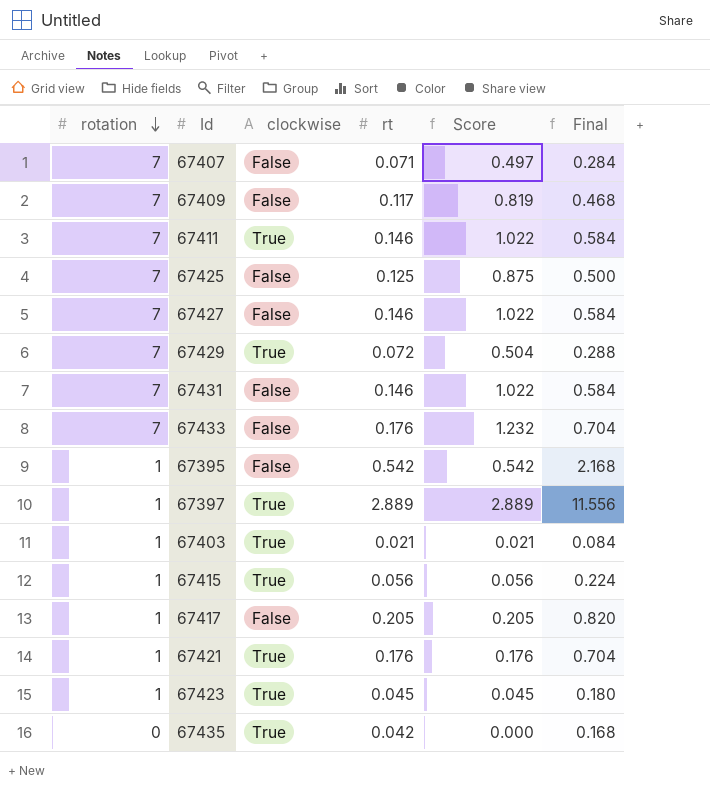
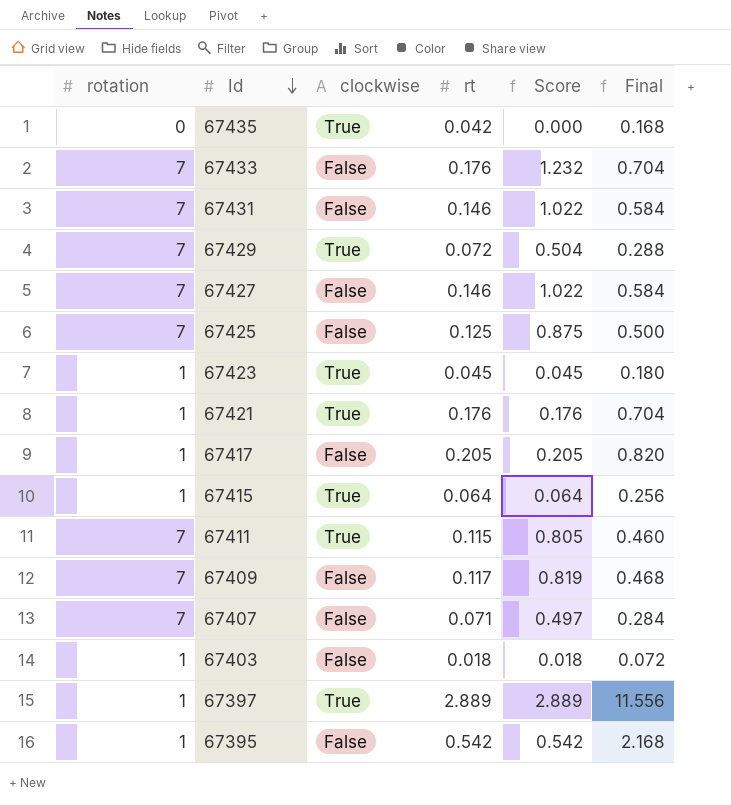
row order: rotation descending -> Id descending
67415 | rt: 0.056 -> 0.064
67415 | Score: 0.056 -> 0.064
67415 | Final: 0.224 -> 0.256
67411 | rt: 0.146 -> 0.115
67411 | Score: 1.022 -> 0.805
67411 | Final: 0.584 -> 0.460
67403 | clockwise: True -> False
67403 | rt: 0.021 -> 0.018
67403 | Score: 0.021 -> 0.018
67403 | Final: 0.084 -> 0.072

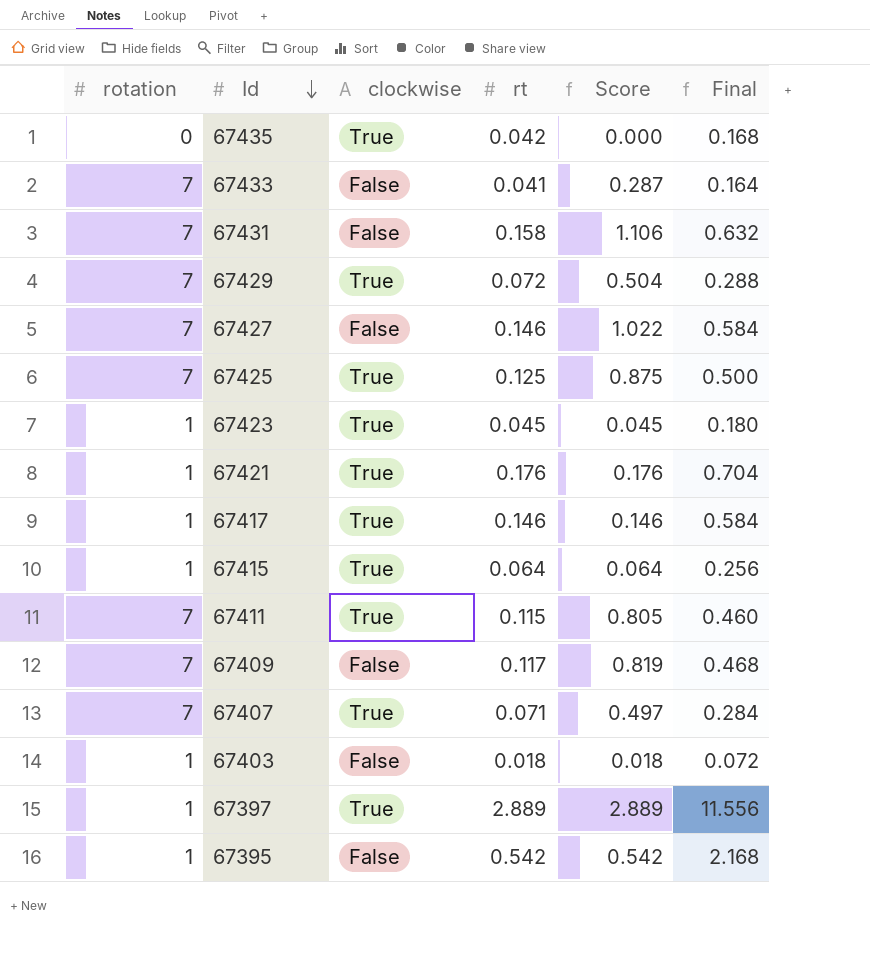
67433 | rt: 0.176 -> 0.041
67433 | Score: 1.232 -> 0.287
67433 | Final: 0.704 -> 0.164
67431 | rt: 0.146 -> 0.158
67431 | Score: 1.022 -> 1.106
67431 | Final: 0.584 -> 0.632
67425 | clockwise: False -> True
67417 | clockwise: False -> True
67417 | rt: 0.205 -> 0.146
67417 | Score: 0.205 -> 0.146
67417 | Final: 0.820 -> 0.584
67407 | clockwise: False -> True

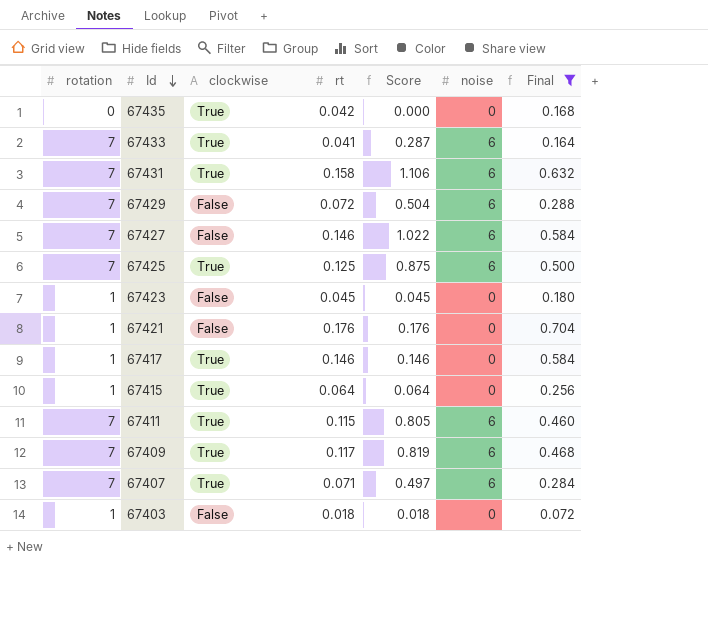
filter: none -> Final <= 0.704
column noise | position: none -> 6
67433 | clockwise: False -> True
67431 | clockwise: False -> True
67429 | clockwise: True -> False
67423 | clockwise: True -> False
67421 | clockwise: True -> False
67409 | clockwise: False -> True

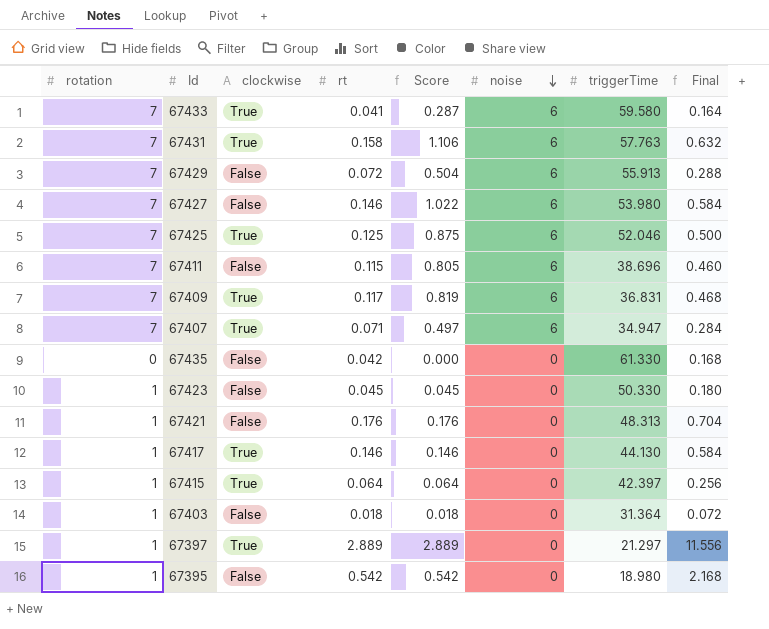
filter: Final <= 0.704 -> none
row order: Id descending -> noise descending
column triggerTime | position: none -> 7
67411 | clockwise: True -> False
67435 | clockwise: True -> False

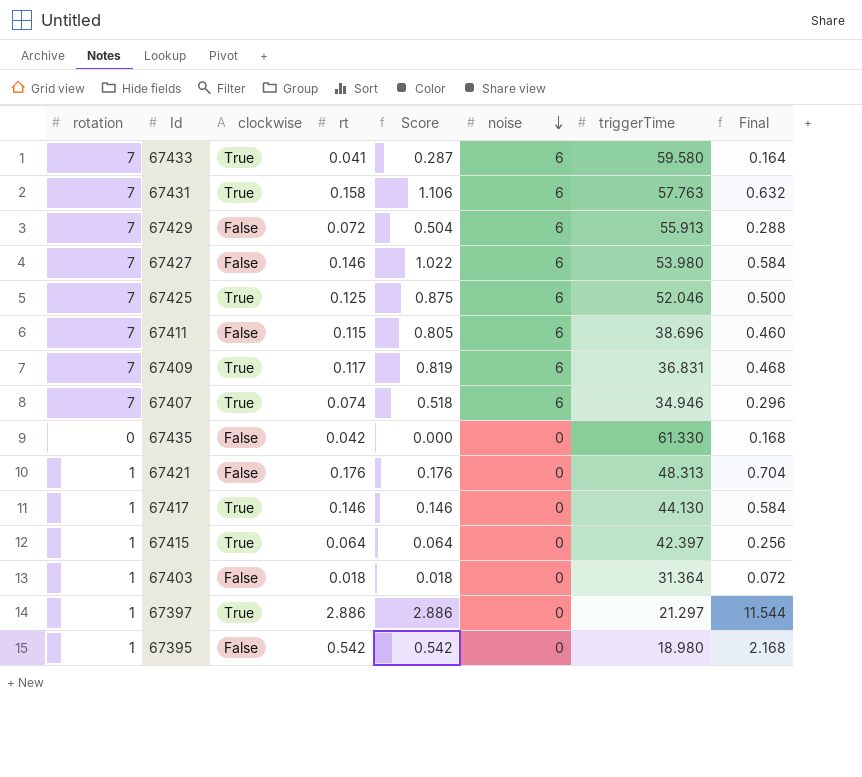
row 67423: 1 | False | 0.045 | 0.045 | 0 | 50.330 | 0.180 -> none
67407 | rt: 0.071 -> 0.074
67407 | Score: 0.497 -> 0.518
67407 | triggerTime: 34.947 -> 34.946
67407 | Final: 0.284 -> 0.296
67397 | rt: 2.889 -> 2.886
67397 | Score: 2.889 -> 2.886
67397 | Final: 11.556 -> 11.544

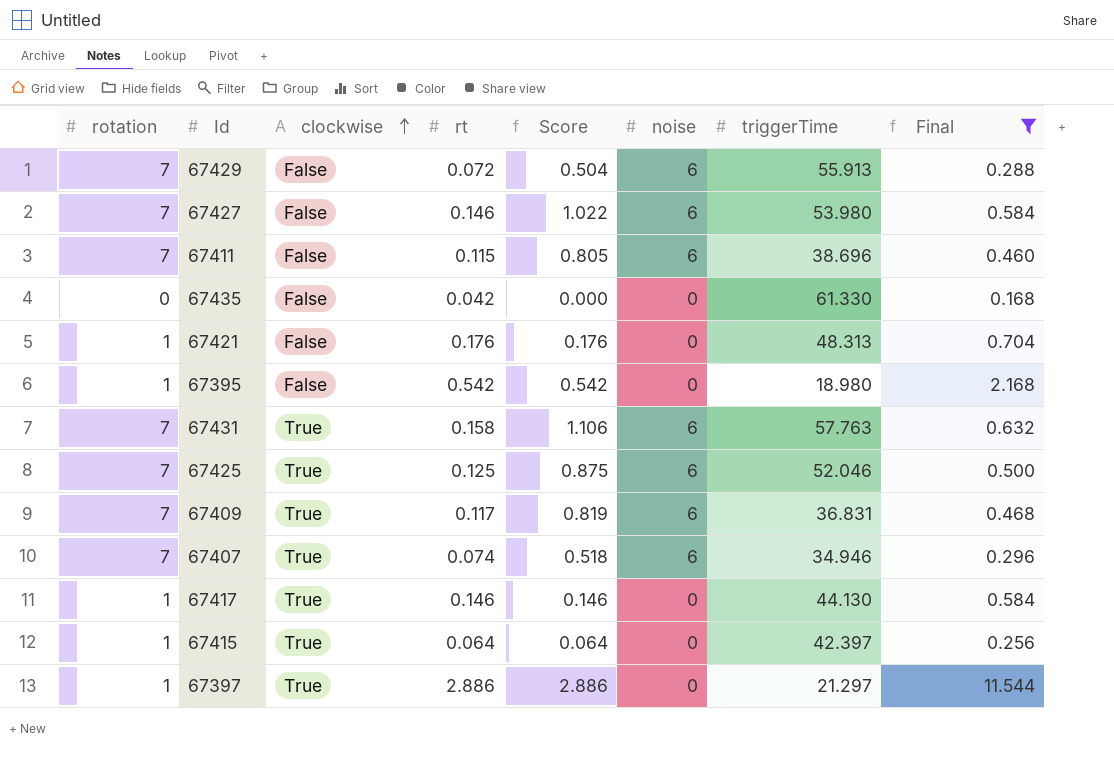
filter: none -> Final >= 0.168
row order: noise descending -> clockwise ascending

